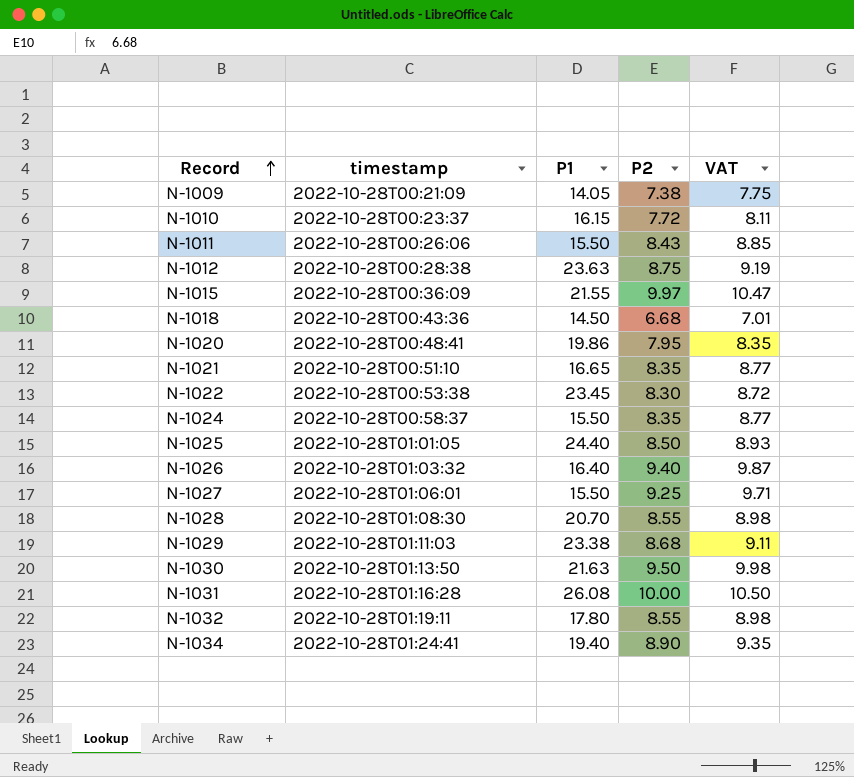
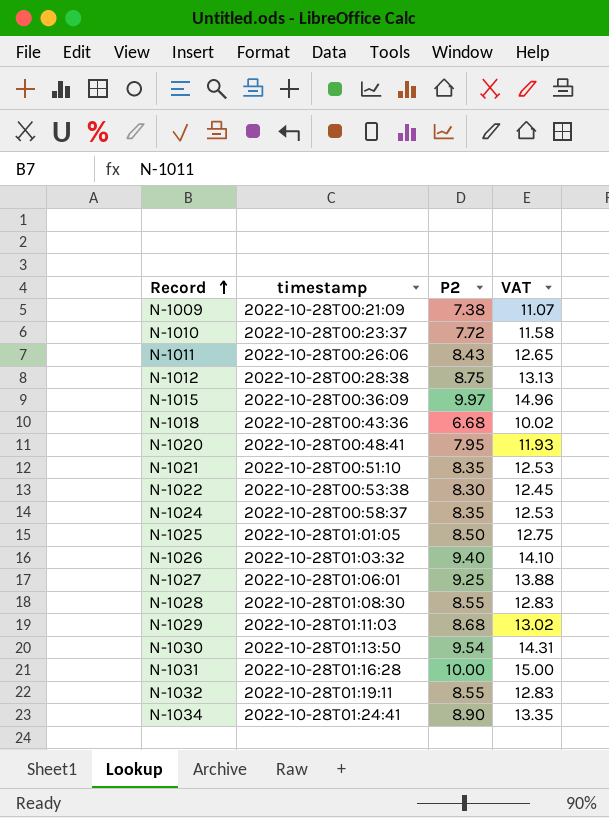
column P1 | position: 3 -> none
column VAT | formula: [P2] * 1.05 -> [P2] * 1.5
N-1030 | P2: 9.50 -> 9.54

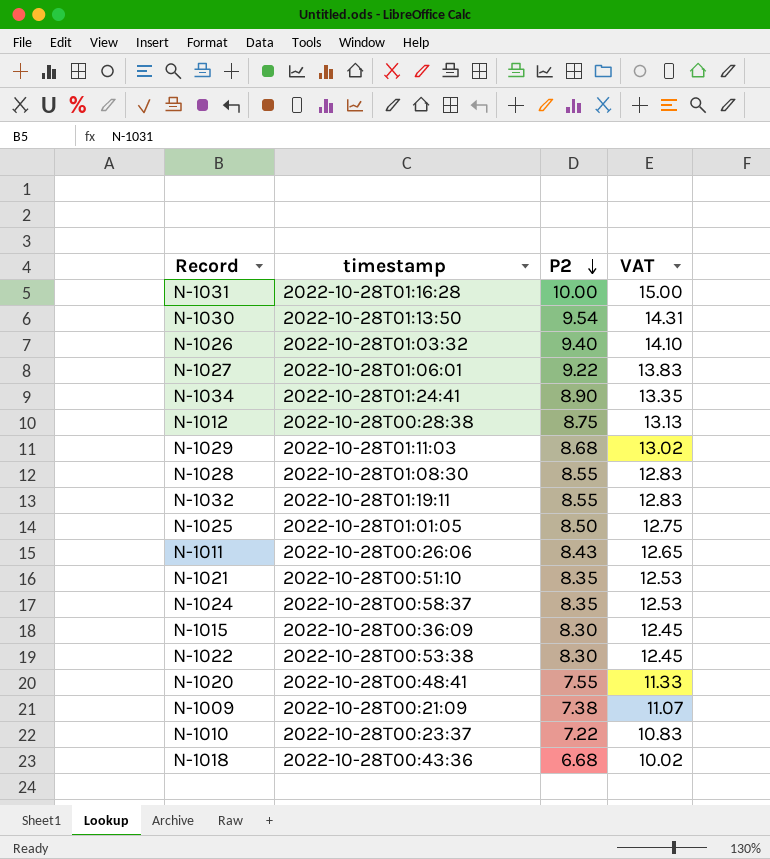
row order: Record ascending -> P2 descending
N-1027 | P2: 9.25 -> 9.22
N-1027 | VAT: 13.88 -> 13.83
N-1015 | P2: 9.97 -> 8.30
N-1015 | VAT: 14.96 -> 12.45
N-1020 | P2: 7.95 -> 7.55
N-1020 | VAT: 11.93 -> 11.33
N-1010 | P2: 7.72 -> 7.22
N-1010 | VAT: 11.58 -> 10.83

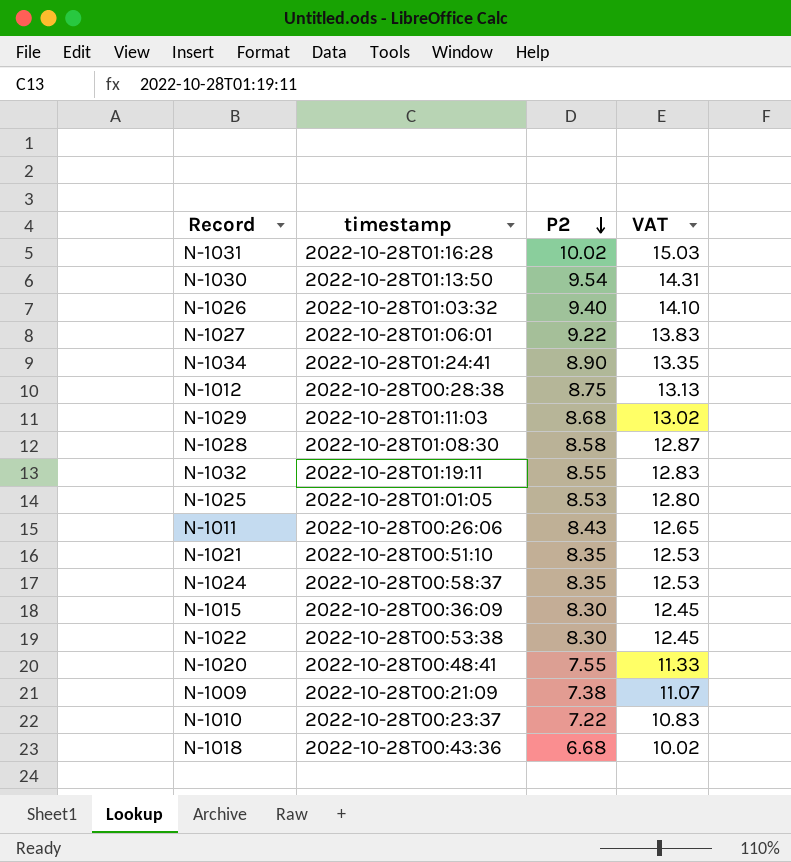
N-1031 | P2: 10.00 -> 10.02
N-1031 | VAT: 15.00 -> 15.03
N-1028 | P2: 8.55 -> 8.58
N-1028 | VAT: 12.83 -> 12.87
N-1025 | P2: 8.50 -> 8.53
N-1025 | VAT: 12.75 -> 12.80

